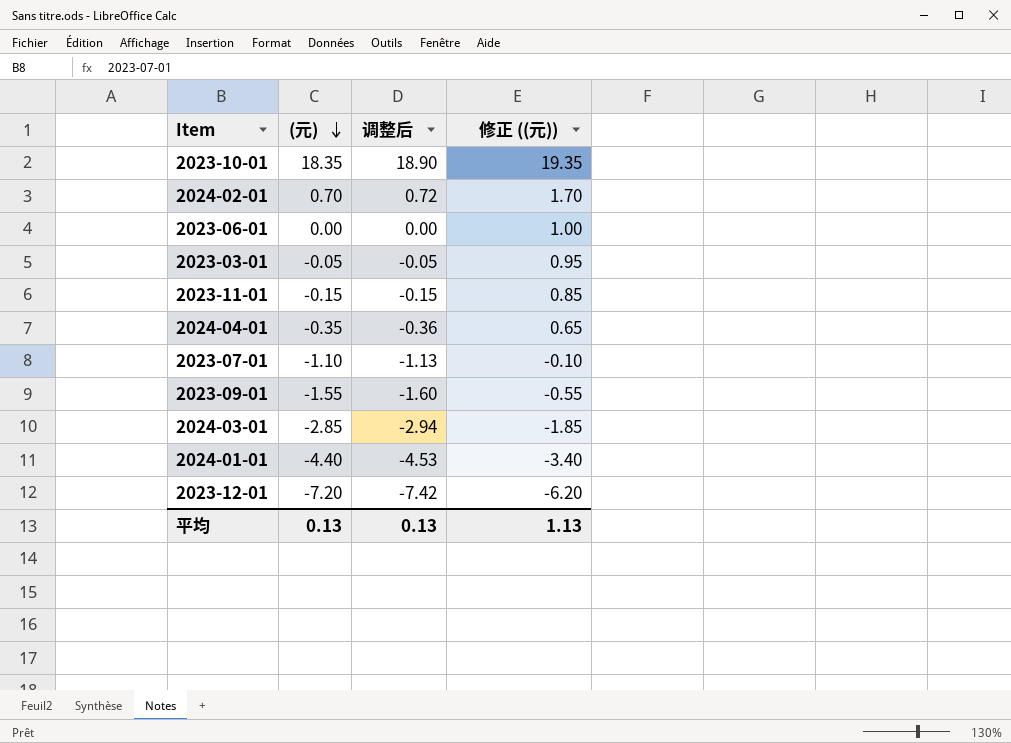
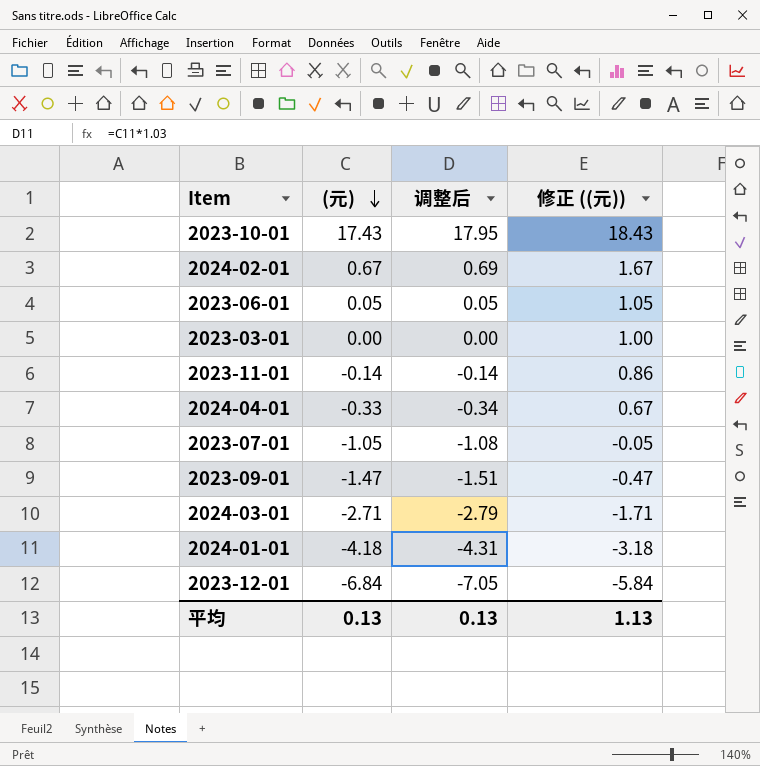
2023-10-01 | (元): 18.35 -> 17.43
2023-10-01 | 调整后: 18.90 -> 17.95
2023-10-01 | 修正 ((元)): 19.35 -> 18.43
2024-02-01 | (元): 0.70 -> 0.67
2024-02-01 | 调整后: 0.72 -> 0.69
2024-02-01 | 修正 ((元)): 1.70 -> 1.67
2023-06-01 | (元): 0.00 -> 0.05
2023-06-01 | 调整后: 0.00 -> 0.05
2023-06-01 | 修正 ((元)): 1.00 -> 1.05
2023-03-01 | (元): -0.05 -> 0.00
2023-03-01 | 调整后: -0.05 -> 0.00
2023-03-01 | 修正 ((元)): 0.95 -> 1.00
2023-11-01 | (元): -0.15 -> -0.14
2023-11-01 | 调整后: -0.15 -> -0.14
2023-11-01 | 修正 ((元)): 0.85 -> 0.86
2024-04-01 | (元): -0.35 -> -0.33
2024-04-01 | 调整后: -0.36 -> -0.34
2024-04-01 | 修正 ((元)): 0.65 -> 0.67
2023-07-01 | (元): -1.10 -> -1.05
2023-07-01 | 调整后: -1.13 -> -1.08
2023-07-01 | 修正 ((元)): -0.10 -> -0.05
2023-09-01 | (元): -1.55 -> -1.47
2023-09-01 | 调整后: -1.60 -> -1.51
2023-09-01 | 修正 ((元)): -0.55 -> -0.47
2024-03-01 | (元): -2.85 -> -2.71
2024-03-01 | 调整后: -2.94 -> -2.79
2024-03-01 | 修正 ((元)): -1.85 -> -1.71
2024-01-01 | (元): -4.40 -> -4.18
2024-01-01 | 调整后: -4.53 -> -4.31
2024-01-01 | 修正 ((元)): -3.40 -> -3.18
2023-12-01 | (元): -7.20 -> -6.84
2023-12-01 | 调整后: -7.42 -> -7.05
2023-12-01 | 修正 ((元)): -6.20 -> -5.84

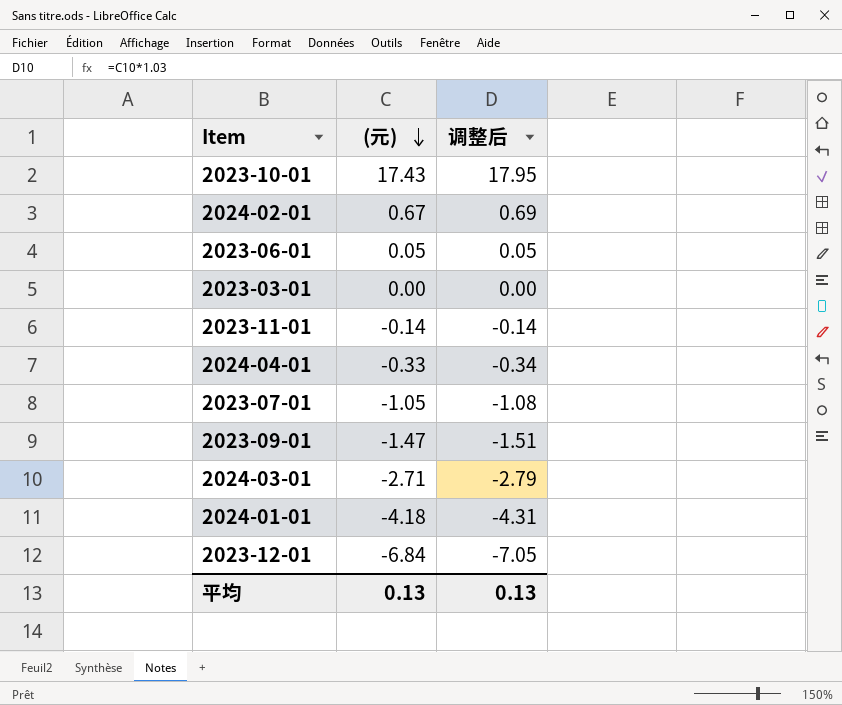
column 修正 ((元)) | formula: [(元)] + 1 -> none

